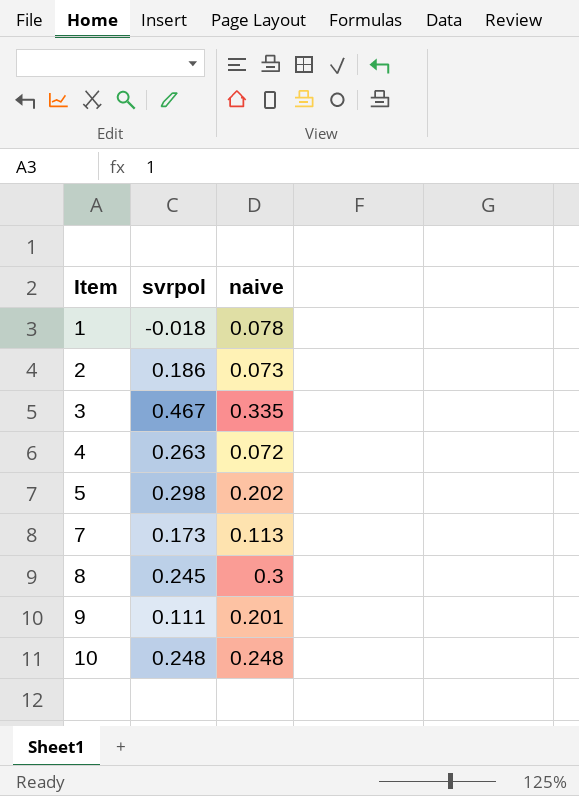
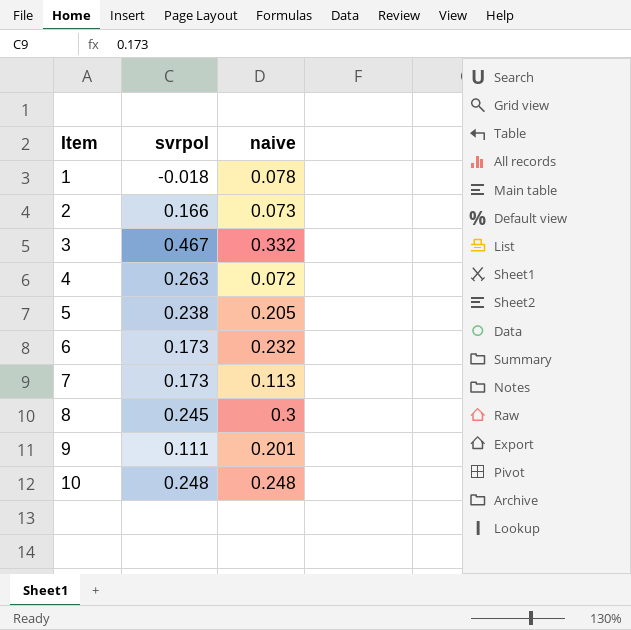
2 | svrpol: 0.186 -> 0.166
3 | naive: 0.335 -> 0.332
5 | svrpol: 0.298 -> 0.238
5 | naive: 0.202 -> 0.205
row 6: none -> 0.173 | 0.232

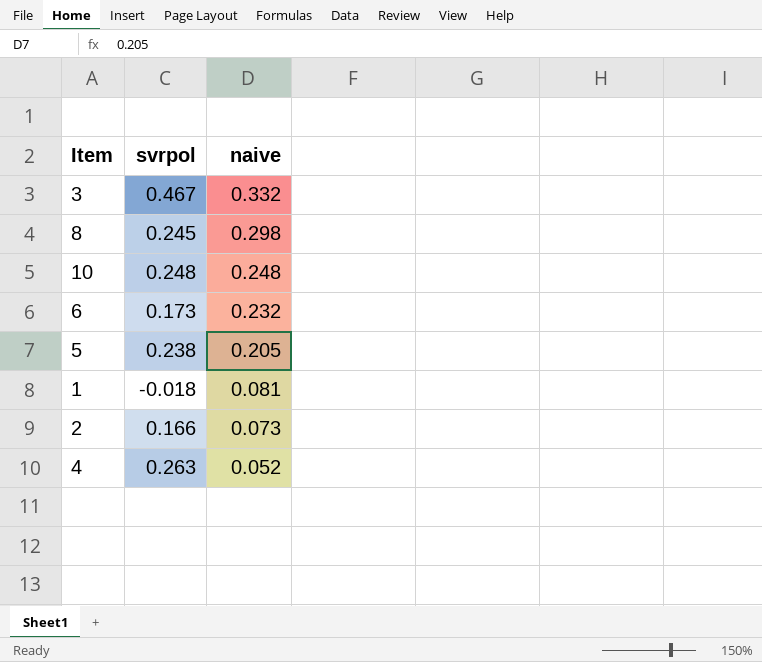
row order: Item ascending -> naive descending
row 7: 0.173 | 0.113 -> none
row 9: 0.111 | 0.201 -> none
8 | naive: 0.3 -> 0.298
1 | naive: 0.078 -> 0.081
4 | naive: 0.072 -> 0.052

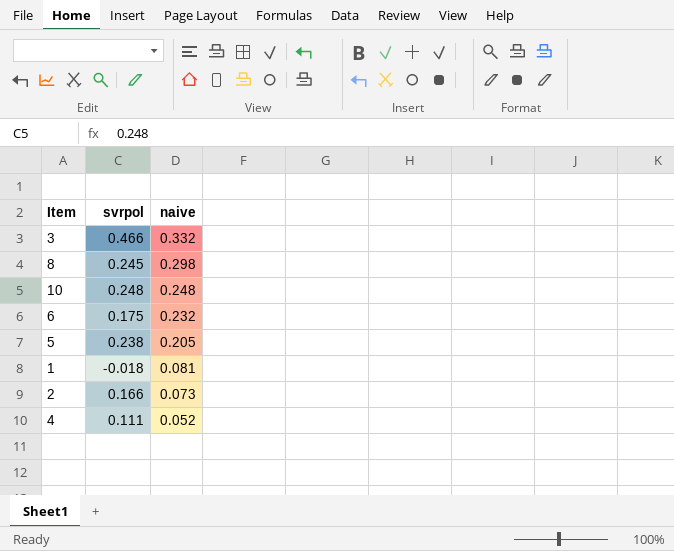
3 | svrpol: 0.467 -> 0.466
6 | svrpol: 0.173 -> 0.175
4 | svrpol: 0.263 -> 0.111

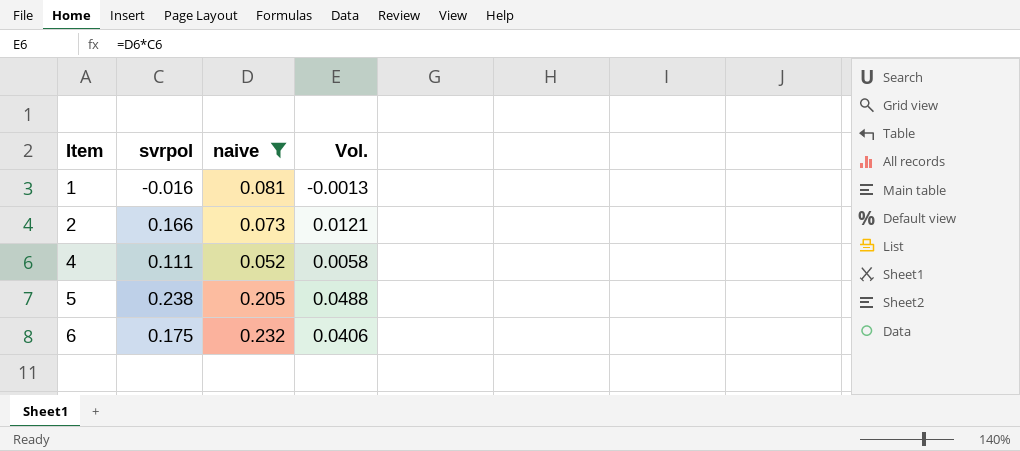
filter: none -> naive <= 0.232
row order: naive descending -> Item ascending
column Vol. | formula: none -> [svrpol] * [naive]
1 | svrpol: -0.018 -> -0.016

